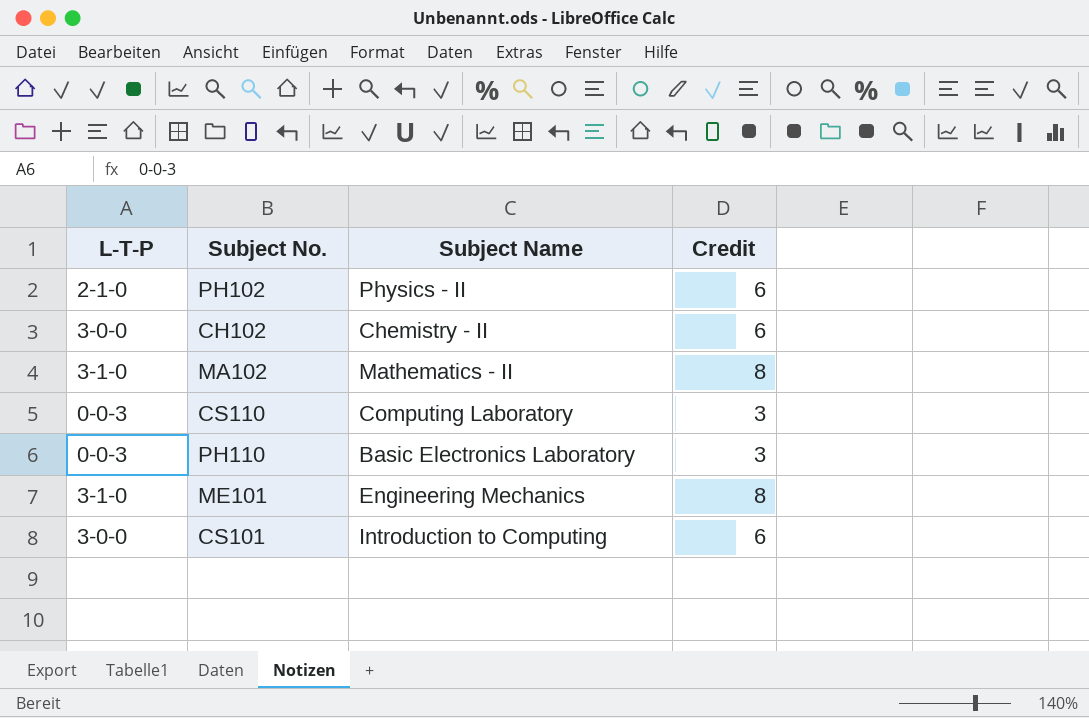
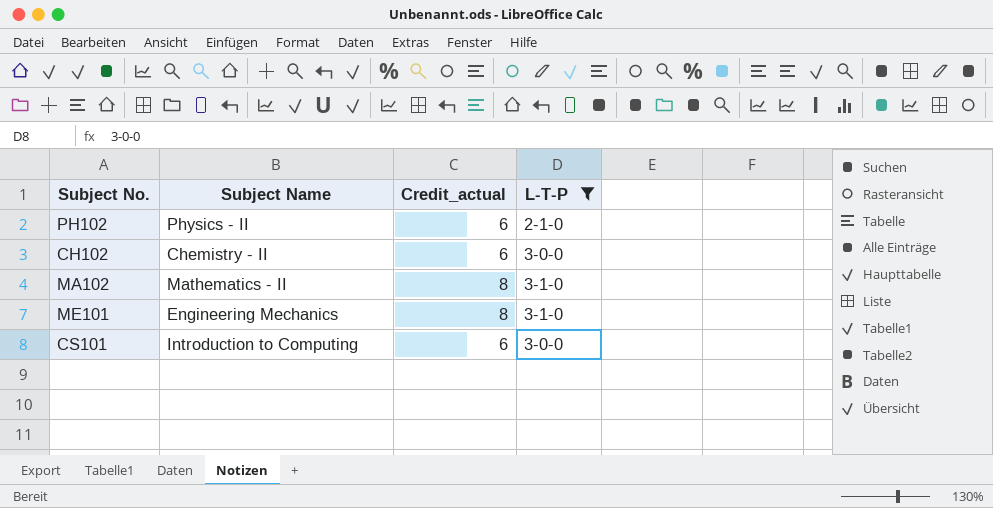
filter: none -> L-T-P != 0-0-3
column name: Credit -> Credit_actual
column L-T-P | position: 1 -> 4

